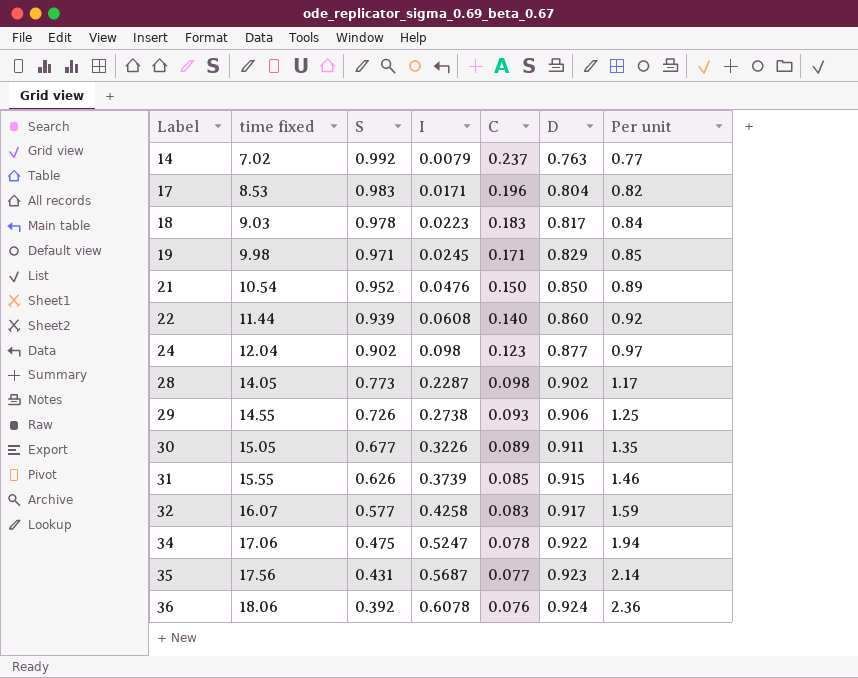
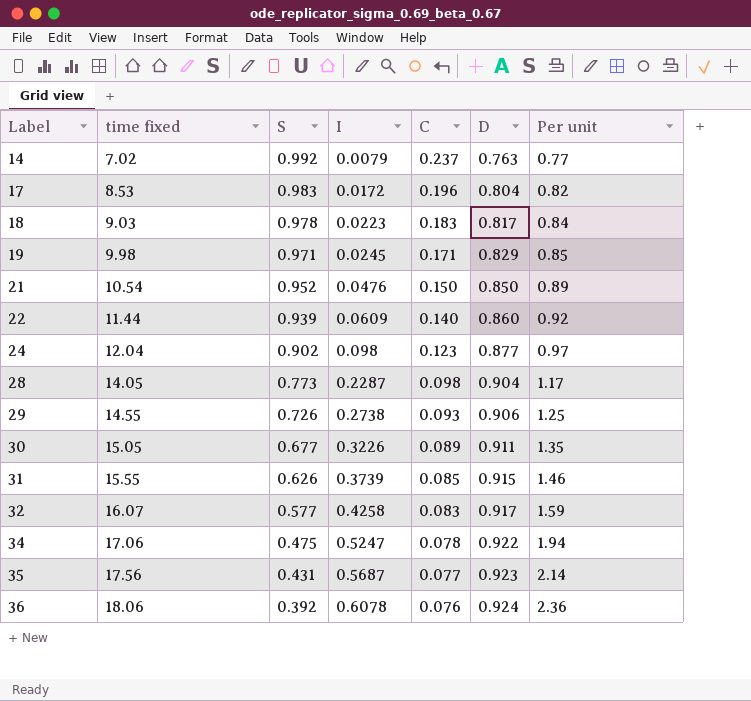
17 | I: 0.0171 -> 0.0172
22 | I: 0.0608 -> 0.0609
28 | D: 0.902 -> 0.904

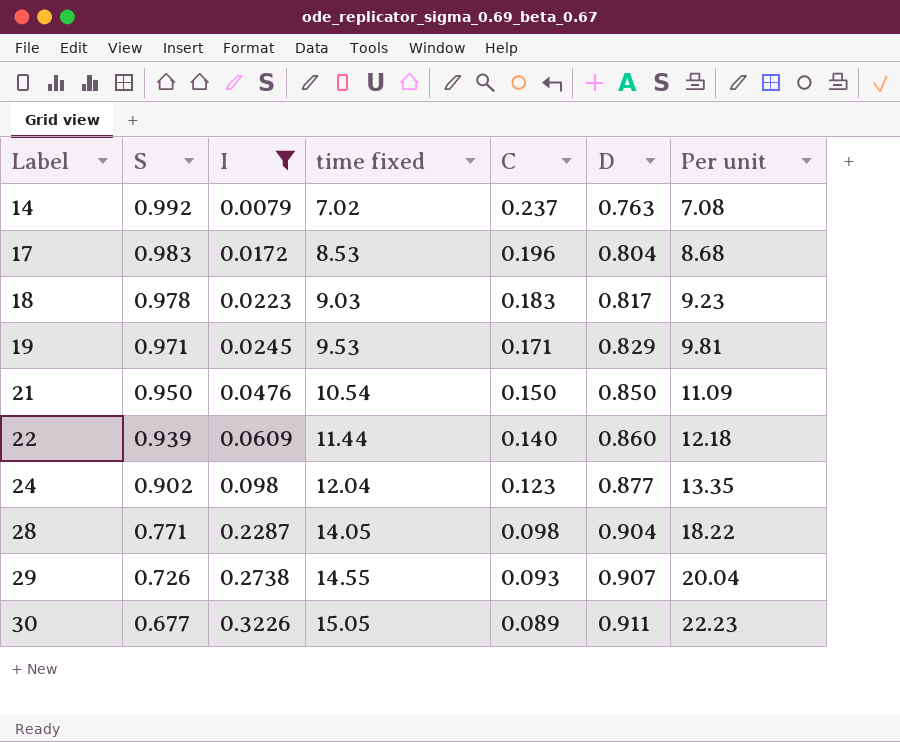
filter: none -> I <= 0.3226
column time fixed | position: 2 -> 4
column Per unit | formula: [D] / [S] -> [time fixed] / [S]
19 | time fixed: 9.98 -> 9.53
21 | S: 0.952 -> 0.950
28 | S: 0.773 -> 0.771
29 | D: 0.906 -> 0.907

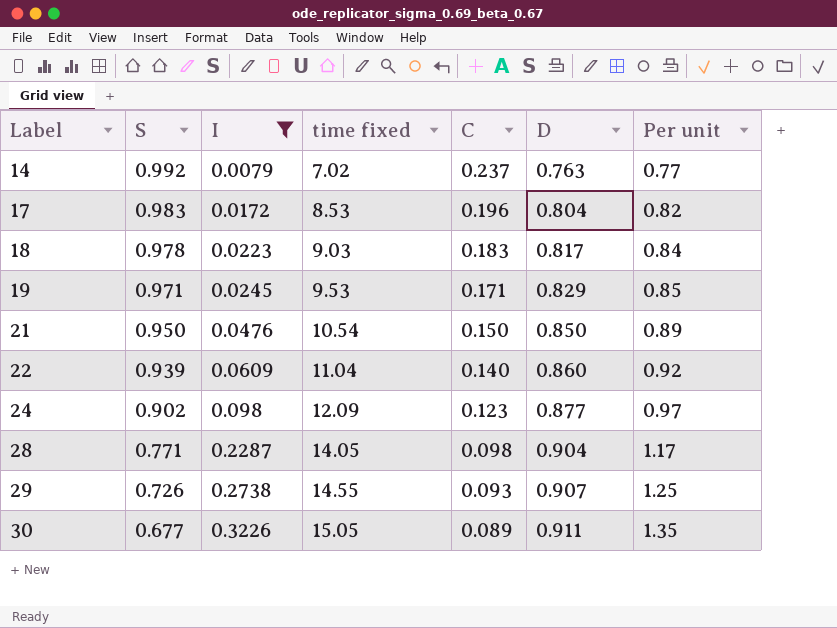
column Per unit | formula: [time fixed] / [S] -> [D] / [S]
22 | time fixed: 11.44 -> 11.04
24 | time fixed: 12.04 -> 12.09

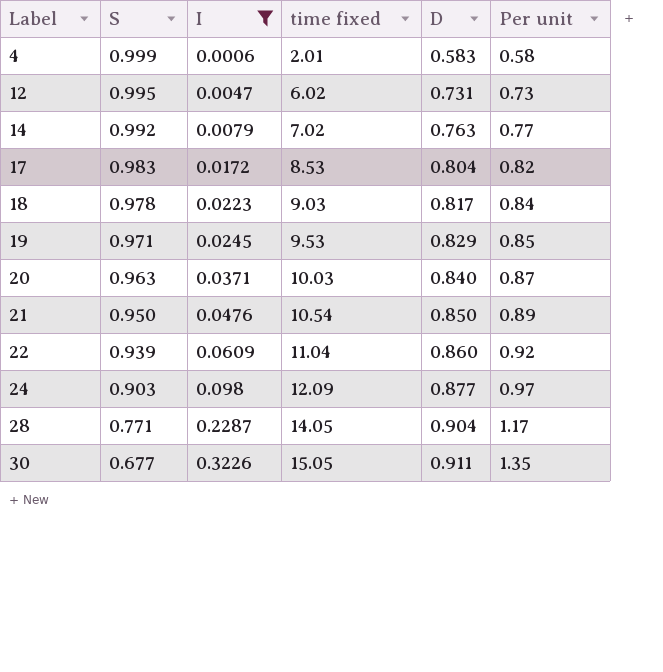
column C | position: 5 -> none
row 29: 0.726 | 0.2738 | 14.55 | 0.093 | 0.907 | 1.25 -> none
row 4: none -> 0.999 | 0.0006 | 2.01 | 0.583 | 0.58
row 12: none -> 0.995 | 0.0047 | 6.02 | 0.731 | 0.73
row 20: none -> 0.963 | 0.0371 | 10.03 | 0.840 | 0.87
24 | S: 0.902 -> 0.903

